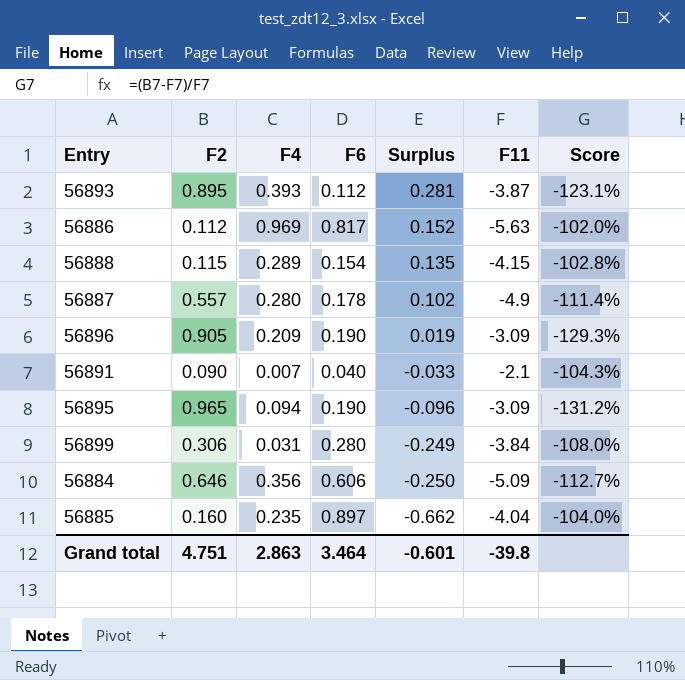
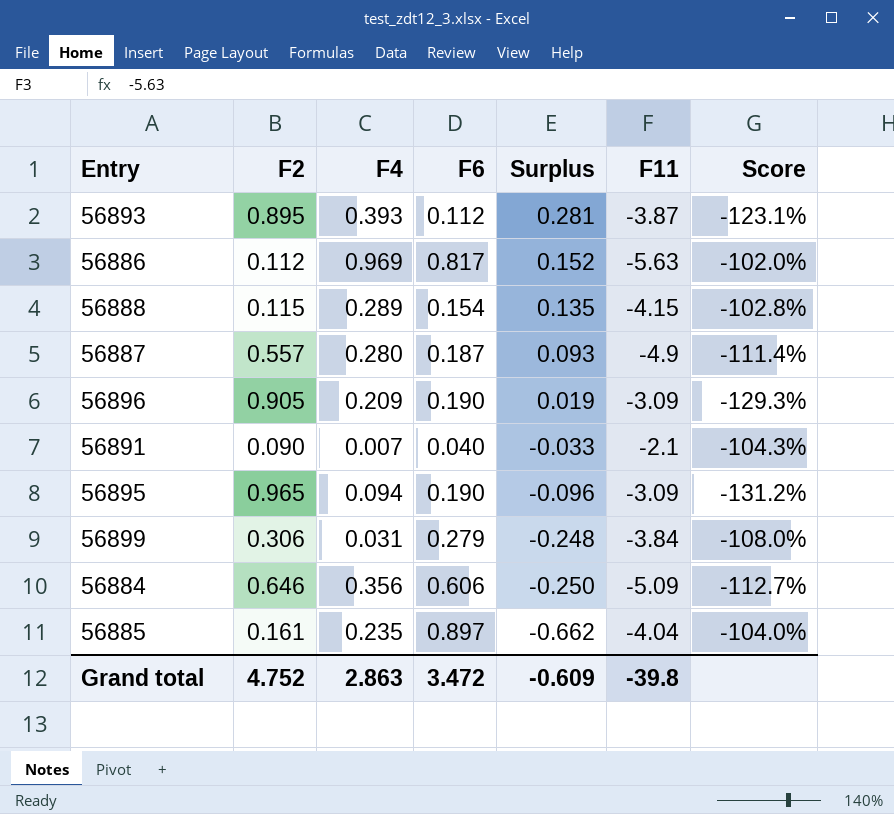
56887 | F6: 0.178 -> 0.187
56887 | Surplus: 0.102 -> 0.093
56899 | F6: 0.280 -> 0.279
56899 | Surplus: -0.249 -> -0.248
56885 | F2: 0.160 -> 0.161
Grand total | F2: 4.751 -> 4.752
Grand total | F6: 3.464 -> 3.472
Grand total | Surplus: -0.601 -> -0.609

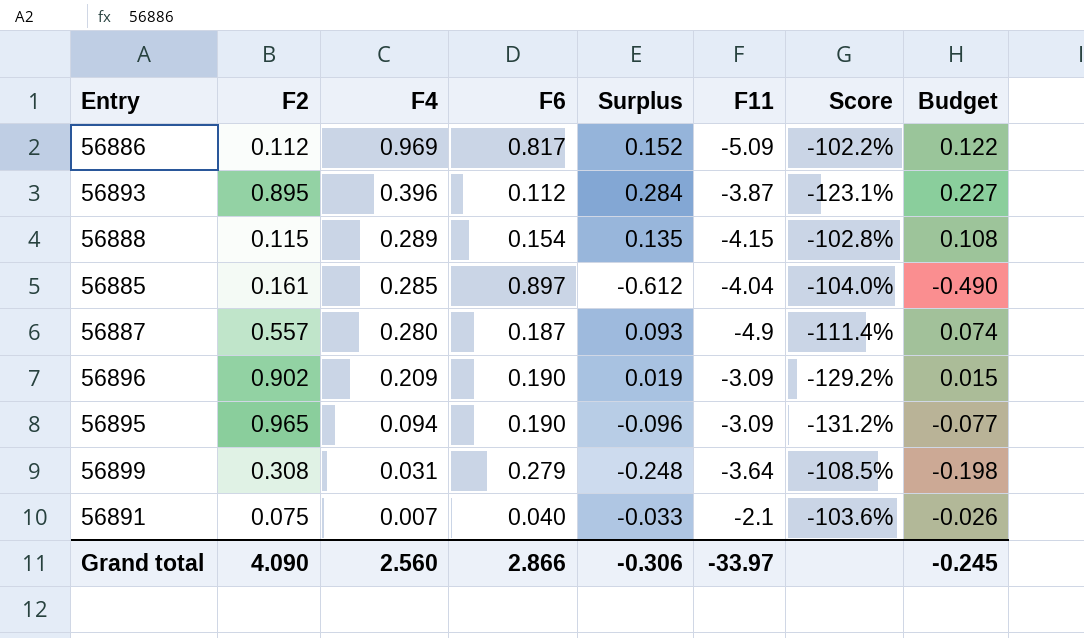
row order: Surplus descending -> F4 descending
column Budget | formula: none -> [Surplus] * 0.8
row 56884: 0.646 | 0.356 | 0.606 | -0.250 | -5.09 | -112.7% -> none
56886 | F11: -5.63 -> -5.09
56886 | Score: -102.0% -> -102.2%
56893 | F4: 0.393 -> 0.396
56893 | Surplus: 0.281 -> 0.284
56885 | F4: 0.235 -> 0.285
56885 | Surplus: -0.662 -> -0.612
56896 | F2: 0.905 -> 0.902
56896 | Score: -129.3% -> -129.2%
56899 | F2: 0.306 -> 0.308
56899 | F11: -3.84 -> -3.64
56899 | Score: -108.0% -> -108.5%
56891 | F2: 0.090 -> 0.075
56891 | Score: -104.3% -> -103.6%
Grand total | F2: 4.752 -> 4.090
Grand total | F4: 2.863 -> 2.560
Grand total | F6: 3.472 -> 2.866
Grand total | Surplus: -0.609 -> -0.306
Grand total | F11: -39.8 -> -33.97

